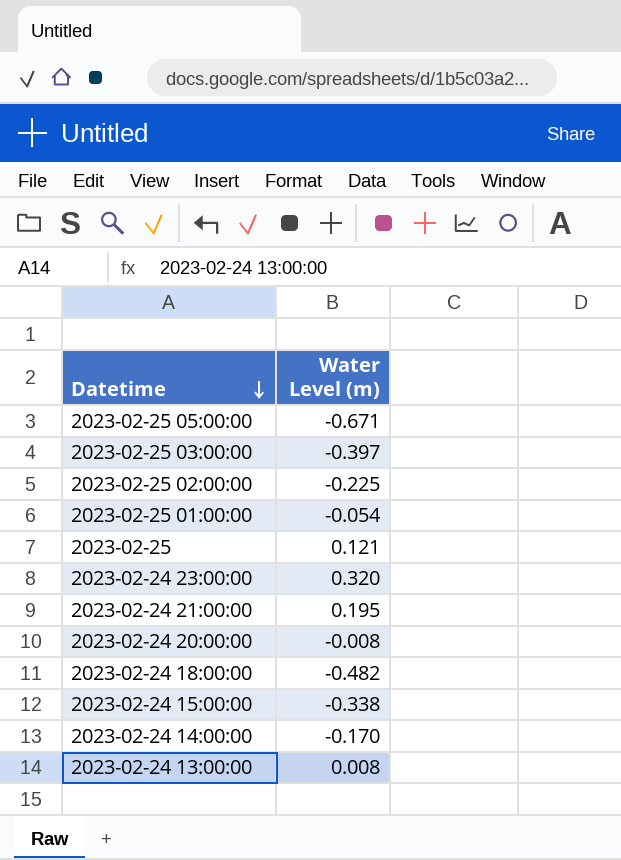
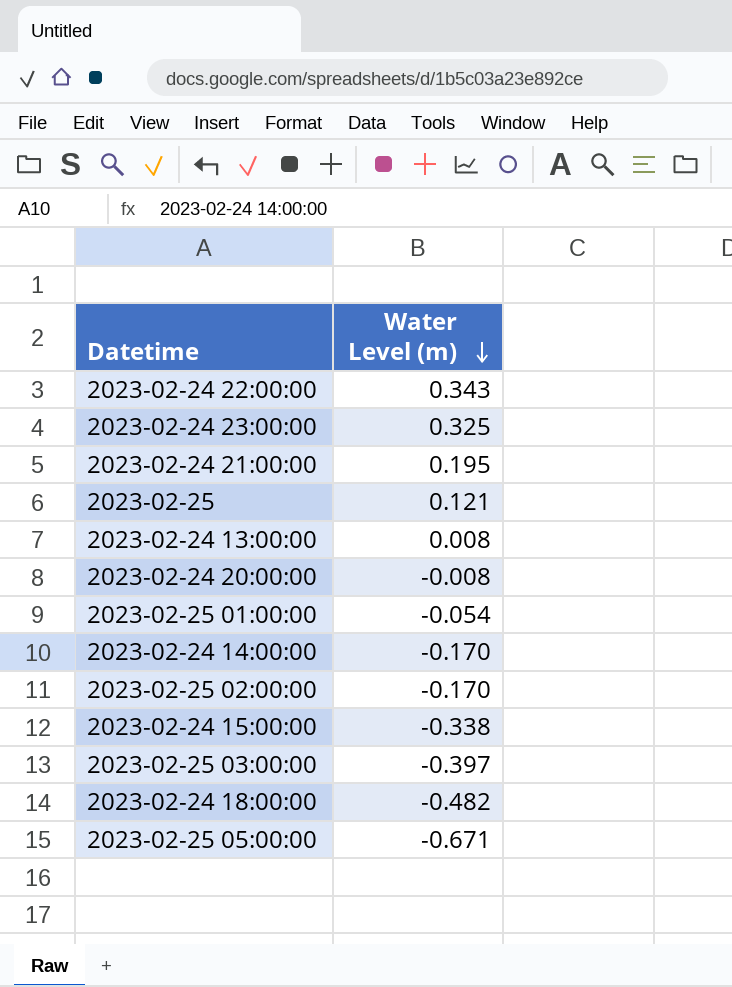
row order: Datetime descending -> Water Level (m) descending
row 2023-02-24 22:00:00: none -> 0.343
2023-02-24 23:00:00 | Water Level (m): 0.320 -> 0.325
2023-02-25 02:00:00 | Water Level (m): -0.225 -> -0.170

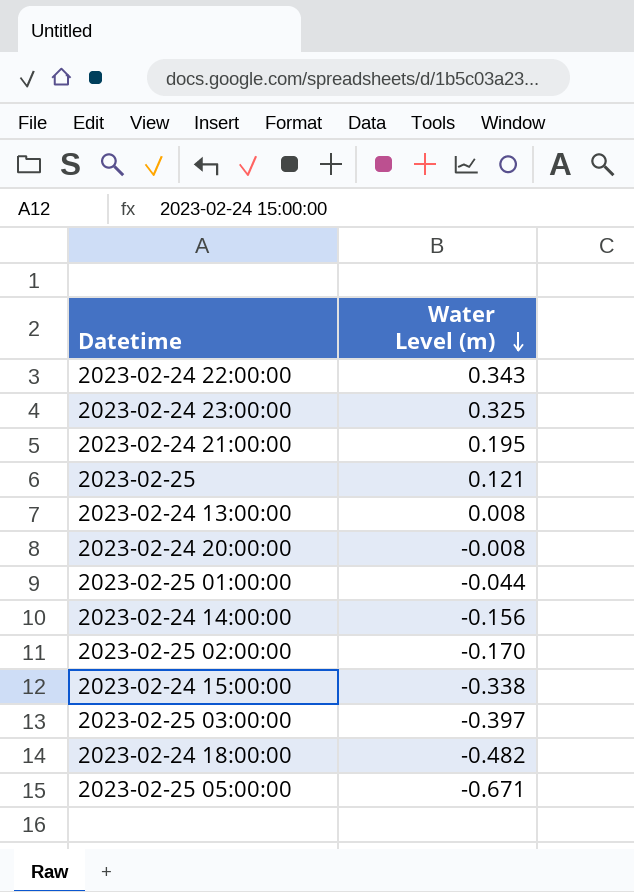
2023-02-25 01:00:00 | Water Level (m): -0.054 -> -0.044
2023-02-24 14:00:00 | Water Level (m): -0.170 -> -0.156

